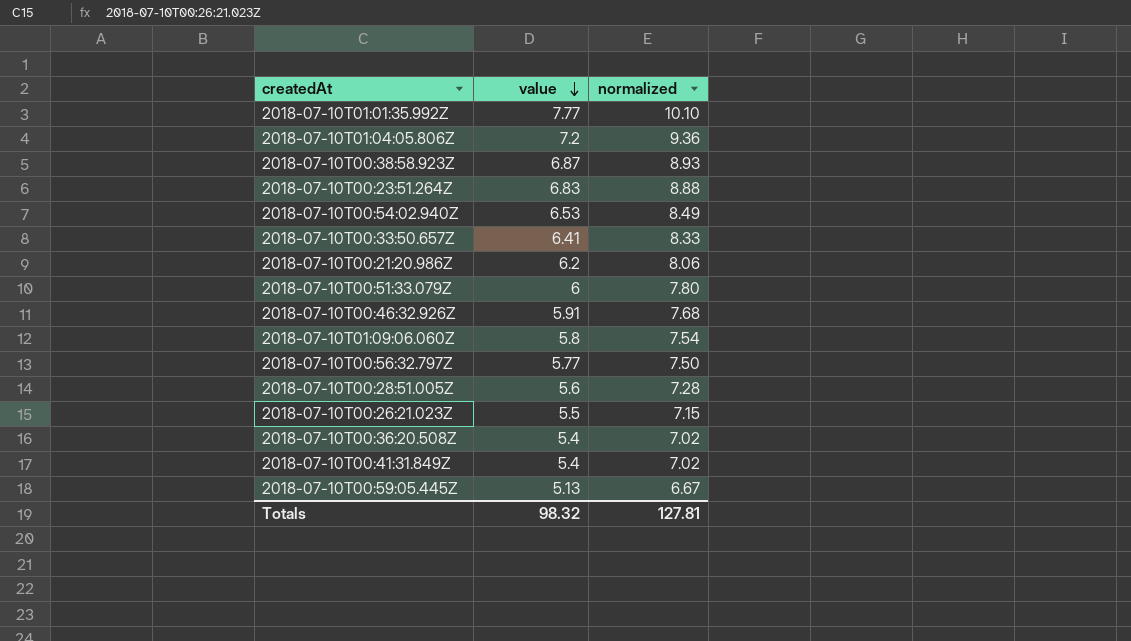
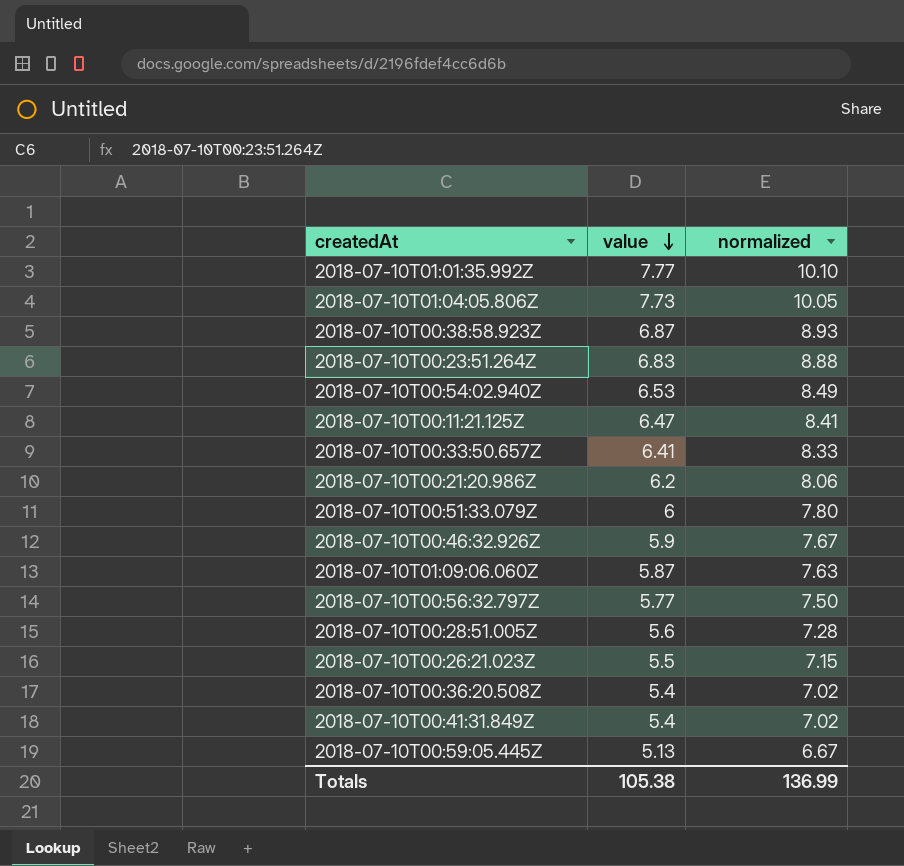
2018-07-10T01:04:05.806Z | value: 7.2 -> 7.73
2018-07-10T01:04:05.806Z | normalized: 9.36 -> 10.05
row 2018-07-10T00:11:21.125Z: none -> 6.47 | 8.41
2018-07-10T00:46:32.926Z | value: 5.91 -> 5.9
2018-07-10T00:46:32.926Z | normalized: 7.68 -> 7.67
2018-07-10T01:09:06.060Z | value: 5.8 -> 5.87
2018-07-10T01:09:06.060Z | normalized: 7.54 -> 7.63
Totals | value: 98.32 -> 105.38
Totals | normalized: 127.81 -> 136.99

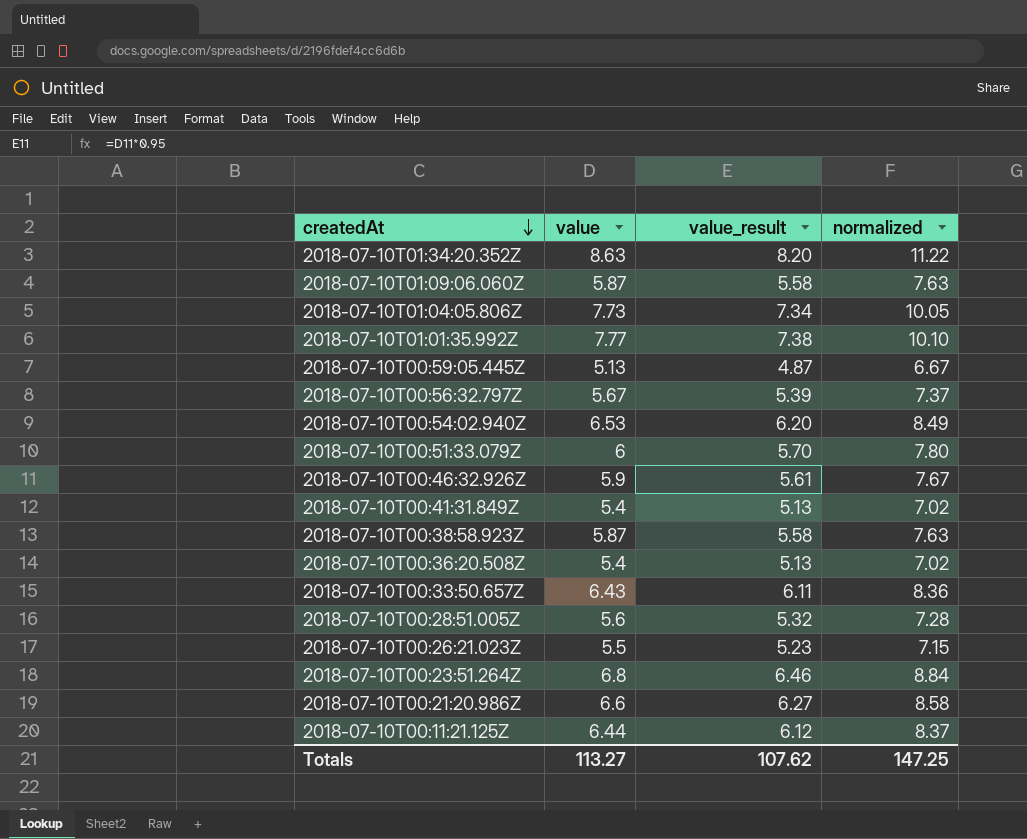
row order: value descending -> createdAt descending
column value_result | formula: none -> [value] * 0.95
row 2018-07-10T01:34:20.352Z: none -> 8.63 | 8.20 | 11.22
2018-07-10T00:56:32.797Z | value: 5.77 -> 5.67
2018-07-10T00:56:32.797Z | normalized: 7.50 -> 7.37
2018-07-10T00:38:58.923Z | value: 6.87 -> 5.87
2018-07-10T00:38:58.923Z | normalized: 8.93 -> 7.63
2018-07-10T00:33:50.657Z | value: 6.41 -> 6.43
2018-07-10T00:33:50.657Z | normalized: 8.33 -> 8.36
2018-07-10T00:23:51.264Z | value: 6.83 -> 6.8
2018-07-10T00:23:51.264Z | normalized: 8.88 -> 8.84
2018-07-10T00:21:20.986Z | value: 6.2 -> 6.6
2018-07-10T00:21:20.986Z | normalized: 8.06 -> 8.58
2018-07-10T00:11:21.125Z | value: 6.47 -> 6.44
2018-07-10T00:11:21.125Z | normalized: 8.41 -> 8.37
Totals | value: 105.38 -> 113.27
Totals | normalized: 136.99 -> 147.25

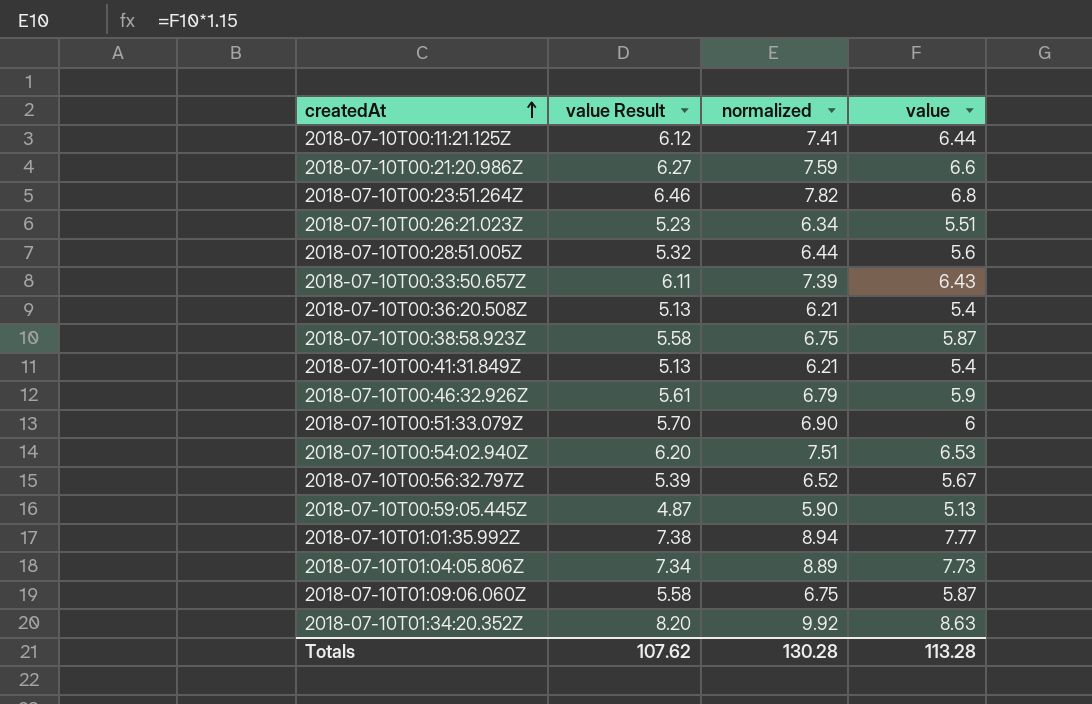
row order: createdAt descending -> createdAt ascending
column name: value_result -> value Result
column normalized | formula: [value] * 1.3 -> [value] * 1.15
column value | position: 2 -> 4
2018-07-10T00:26:21.023Z | value: 5.5 -> 5.51
Totals | normalized: 147.25 -> 130.28
Totals | value: 113.27 -> 113.28

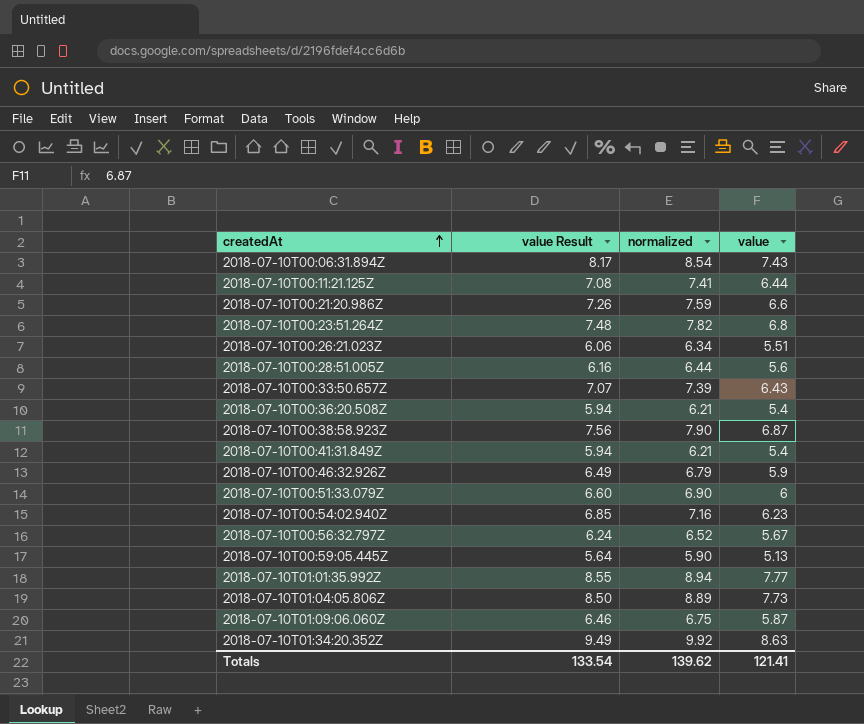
column value Result | formula: [value] * 0.95 -> [value] * 1.1
row 2018-07-10T00:06:31.894Z: none -> 8.17 | 8.54 | 7.43
2018-07-10T00:38:58.923Z | normalized: 6.75 -> 7.90
2018-07-10T00:38:58.923Z | value: 5.87 -> 6.87
2018-07-10T00:54:02.940Z | normalized: 7.51 -> 7.16
2018-07-10T00:54:02.940Z | value: 6.53 -> 6.23
Totals | value Result: 107.62 -> 133.54
Totals | normalized: 130.28 -> 139.62
Totals | value: 113.28 -> 121.41

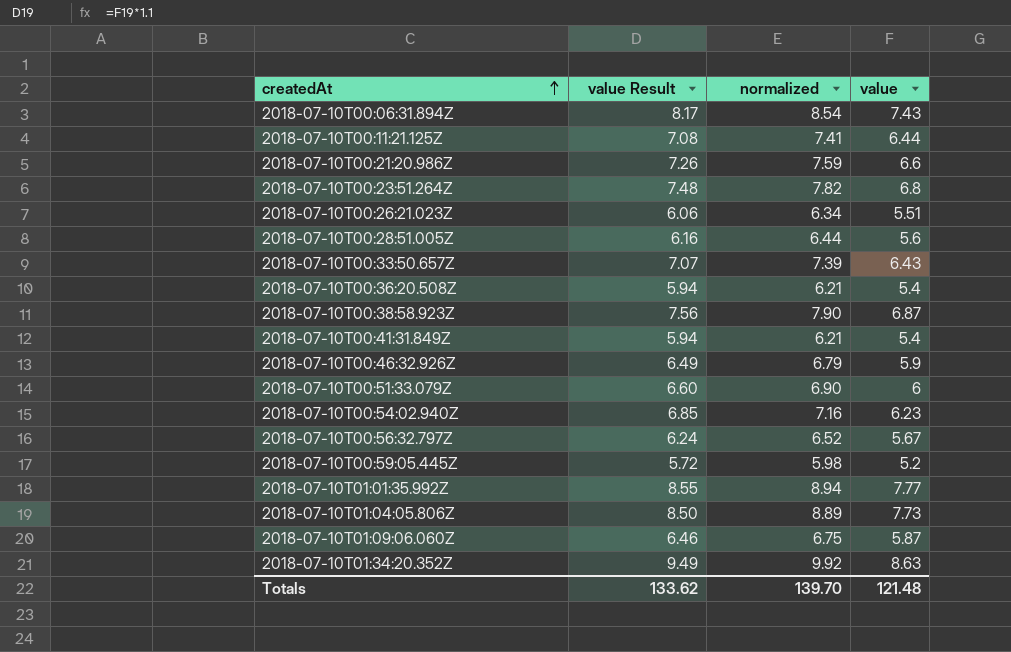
2018-07-10T00:59:05.445Z | value Result: 5.64 -> 5.72
2018-07-10T00:59:05.445Z | normalized: 5.90 -> 5.98
2018-07-10T00:59:05.445Z | value: 5.13 -> 5.2
Totals | value Result: 133.54 -> 133.62
Totals | normalized: 139.62 -> 139.70
Totals | value: 121.41 -> 121.48

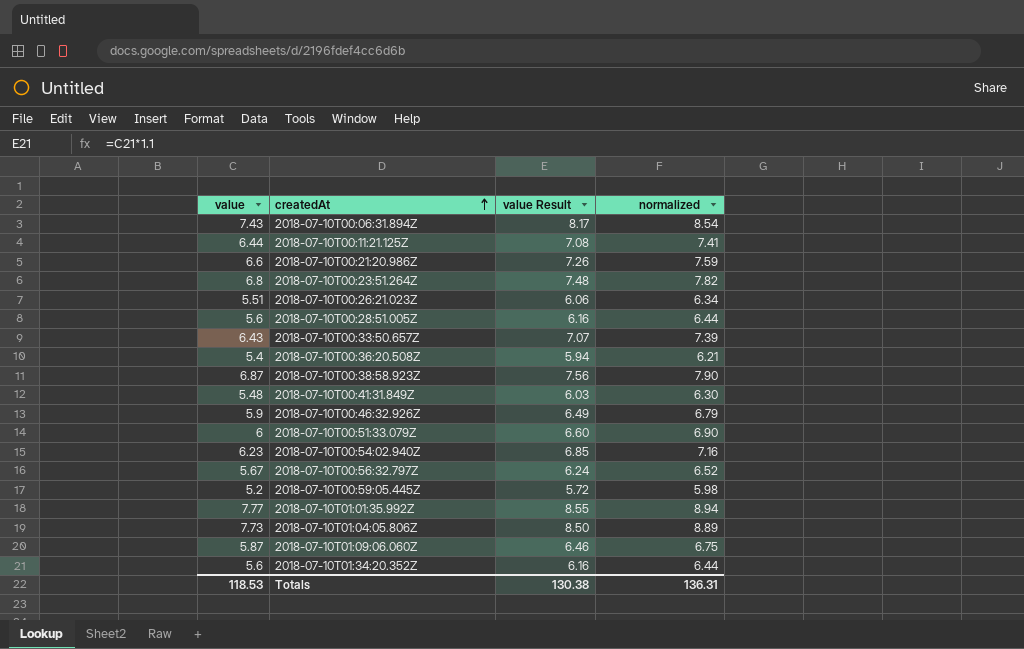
column value | position: 4 -> 1
2018-07-10T00:41:31.849Z | value: 5.4 -> 5.48
2018-07-10T00:41:31.849Z | value Result: 5.94 -> 6.03
2018-07-10T00:41:31.849Z | normalized: 6.21 -> 6.30
2018-07-10T01:34:20.352Z | value: 8.63 -> 5.6
2018-07-10T01:34:20.352Z | value Result: 9.49 -> 6.16
2018-07-10T01:34:20.352Z | normalized: 9.92 -> 6.44
Totals | value: 121.48 -> 118.53
Totals | value Result: 133.62 -> 130.38
Totals | normalized: 139.70 -> 136.31

